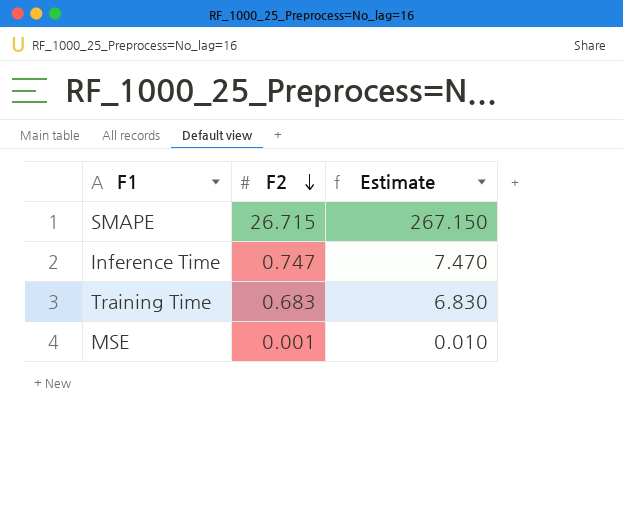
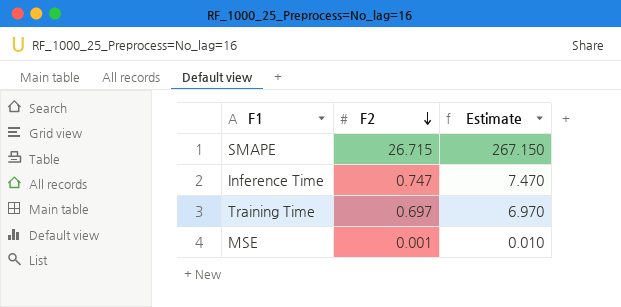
Training Time | F2: 0.683 -> 0.697
Training Time | Estimate: 6.830 -> 6.970

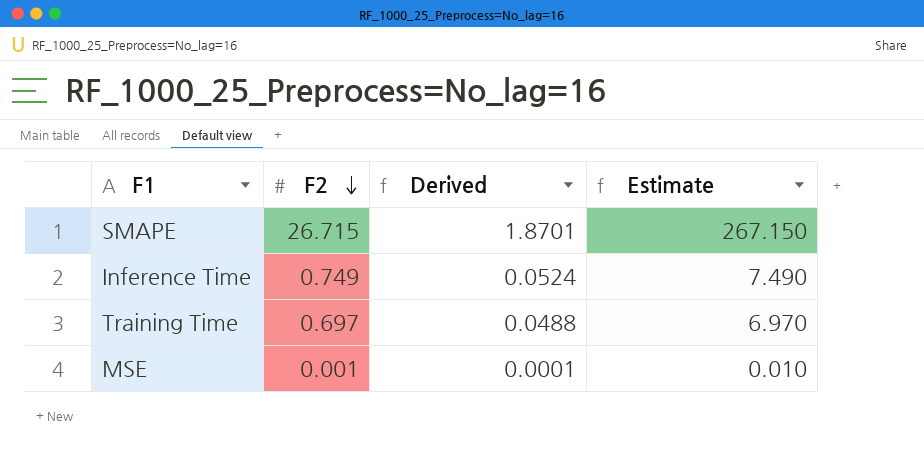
column Derived | formula: none -> [F2] * 0.07
Inference Time | F2: 0.747 -> 0.749
Inference Time | Estimate: 7.470 -> 7.490

